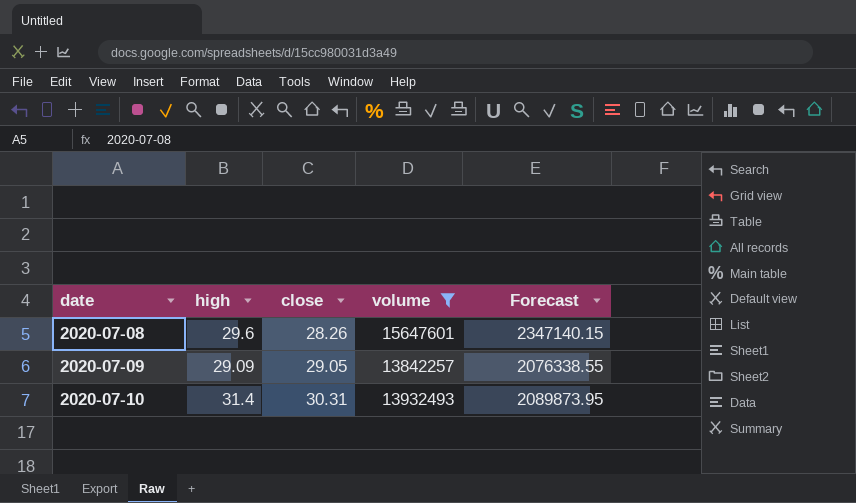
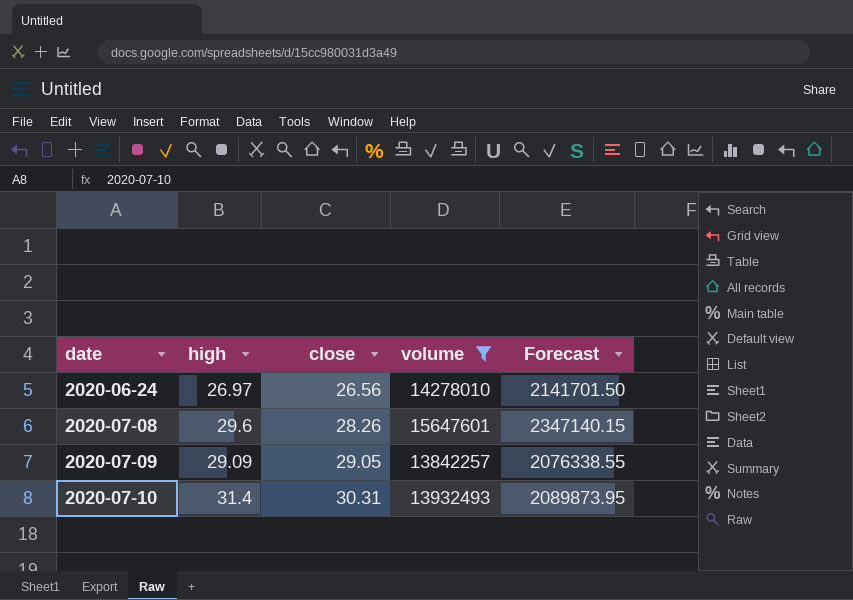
row 2020-06-24: none -> 26.97 | 26.56 | 14278010 | 2141701.50

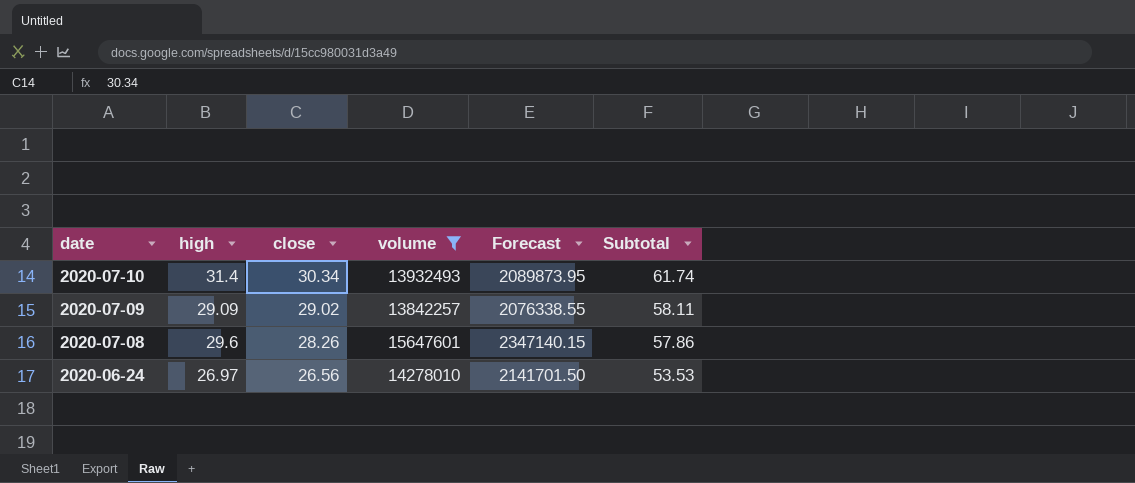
row order: date ascending -> date descending
column Subtotal | formula: none -> [high] + [close]
2020-07-10 | close: 30.31 -> 30.34
2020-07-09 | close: 29.05 -> 29.02

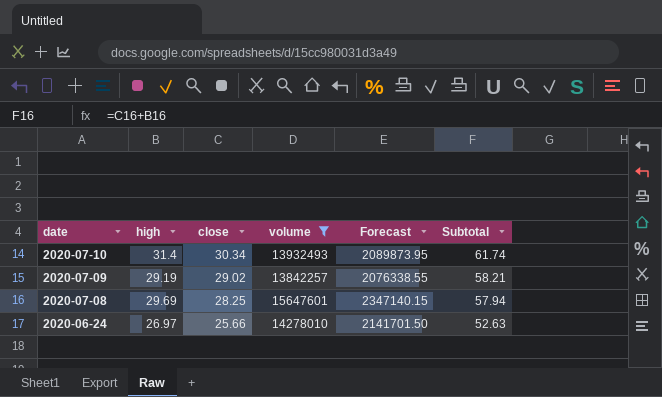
2020-07-09 | high: 29.09 -> 29.19
2020-07-09 | Subtotal: 58.11 -> 58.21
2020-07-08 | high: 29.6 -> 29.69
2020-07-08 | close: 28.26 -> 28.25
2020-07-08 | Subtotal: 57.86 -> 57.94
2020-06-24 | close: 26.56 -> 25.66
2020-06-24 | Subtotal: 53.53 -> 52.63

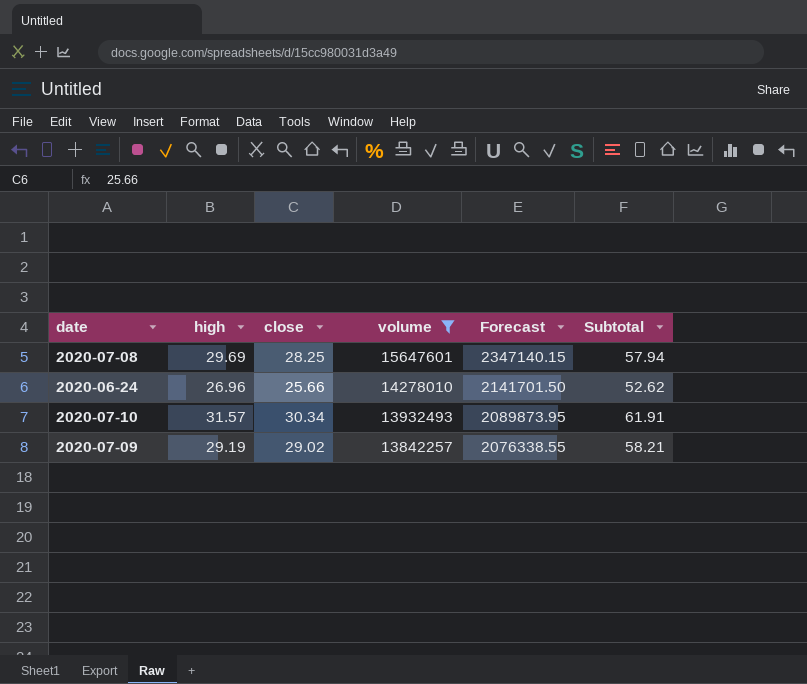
row order: date descending -> volume descending
2020-06-24 | high: 26.97 -> 26.96
2020-06-24 | Subtotal: 52.63 -> 52.62
2020-07-10 | high: 31.4 -> 31.57
2020-07-10 | Subtotal: 61.74 -> 61.91

